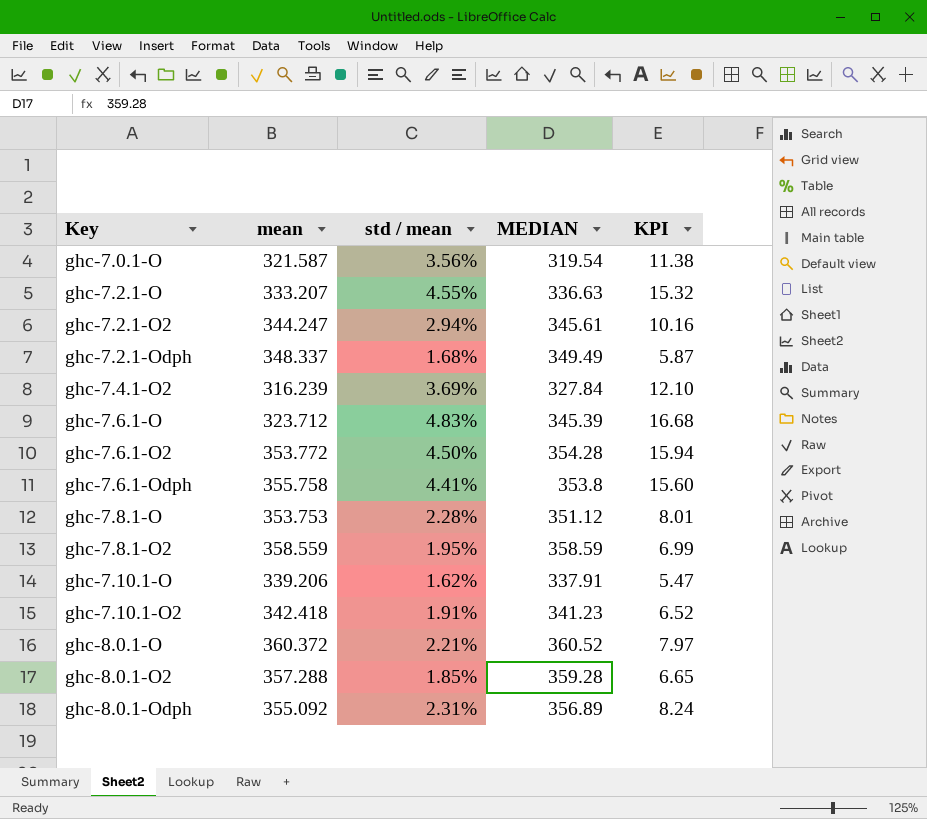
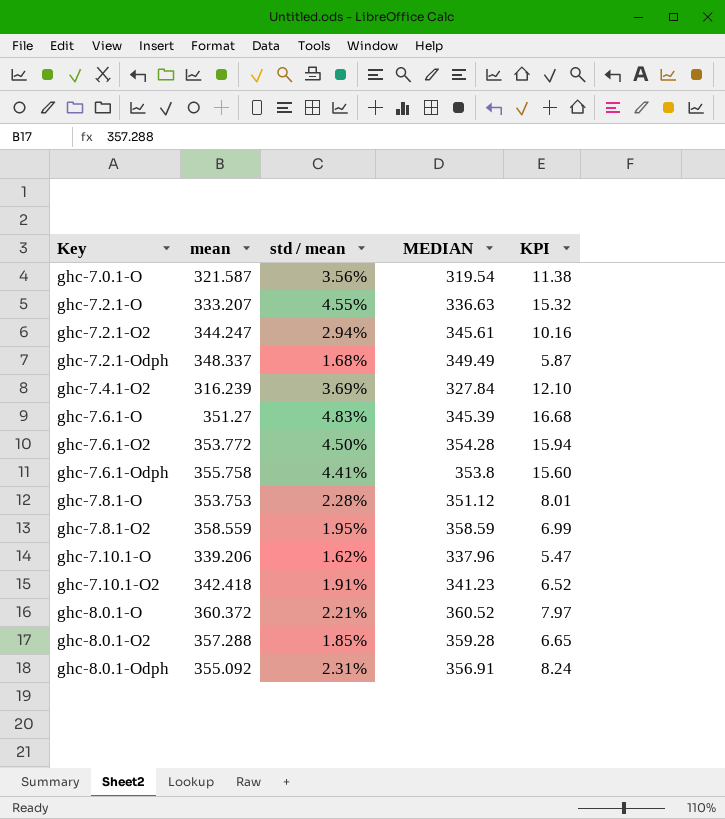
ghc-7.6.1-O | mean: 323.712 -> 351.27
ghc-7.10.1-O | MEDIAN: 337.91 -> 337.96
ghc-8.0.1-Odph | MEDIAN: 356.89 -> 356.91

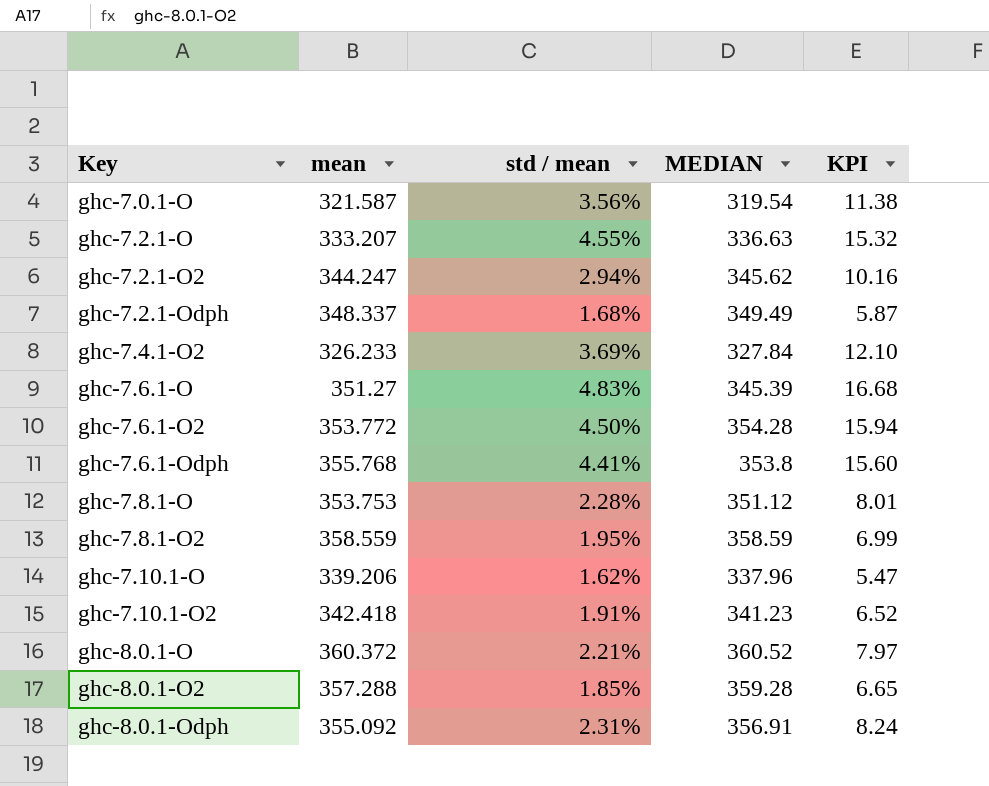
ghc-7.2.1-O2 | MEDIAN: 345.61 -> 345.62
ghc-7.4.1-O2 | mean: 316.239 -> 326.233
ghc-7.6.1-Odph | mean: 355.758 -> 355.768

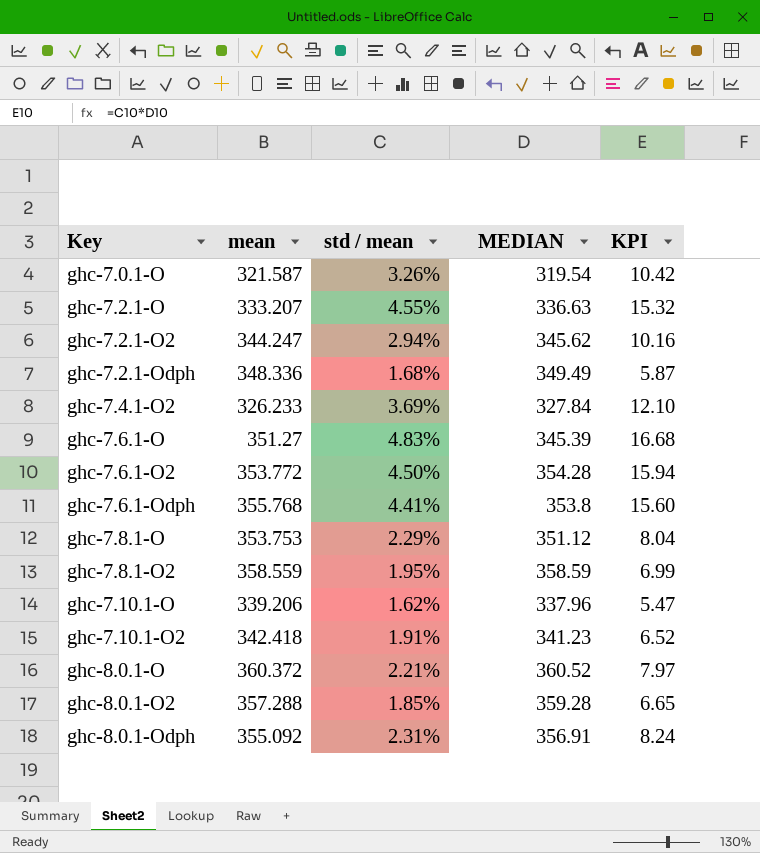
ghc-7.0.1-O | std / mean: 3.56% -> 3.26%
ghc-7.0.1-O | KPI: 11.38 -> 10.42
ghc-7.2.1-Odph | mean: 348.337 -> 348.336
ghc-7.8.1-O | std / mean: 2.28% -> 2.29%
ghc-7.8.1-O | KPI: 8.01 -> 8.04

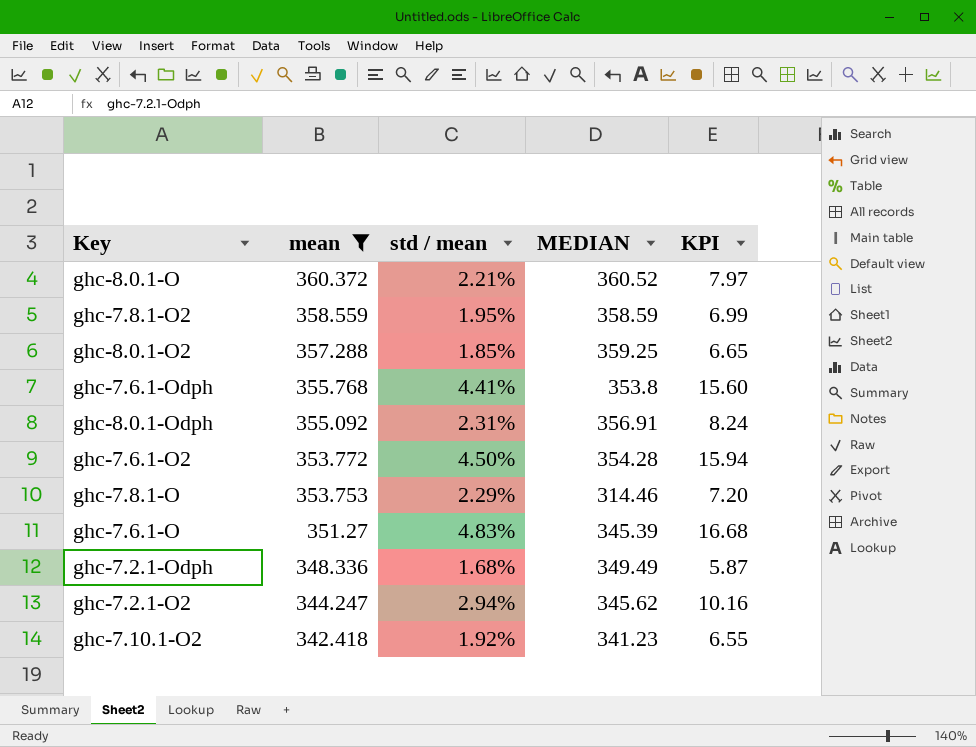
filter: none -> mean >= 342.418
row order: Key ascending -> mean descending
ghc-8.0.1-O2 | MEDIAN: 359.28 -> 359.25
ghc-7.8.1-O | MEDIAN: 351.12 -> 314.46
ghc-7.8.1-O | KPI: 8.04 -> 7.20
ghc-7.10.1-O2 | std / mean: 1.91% -> 1.92%
ghc-7.10.1-O2 | KPI: 6.52 -> 6.55

